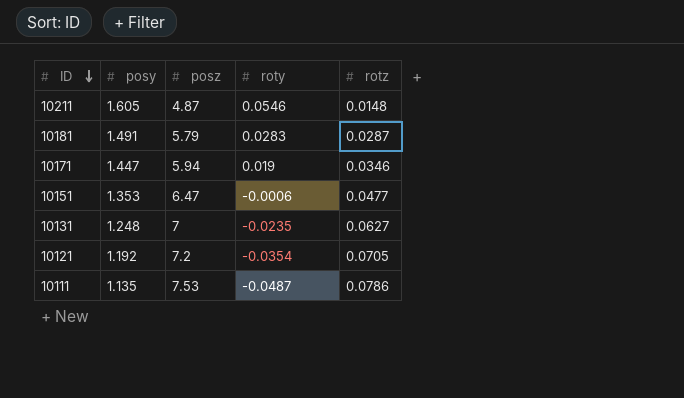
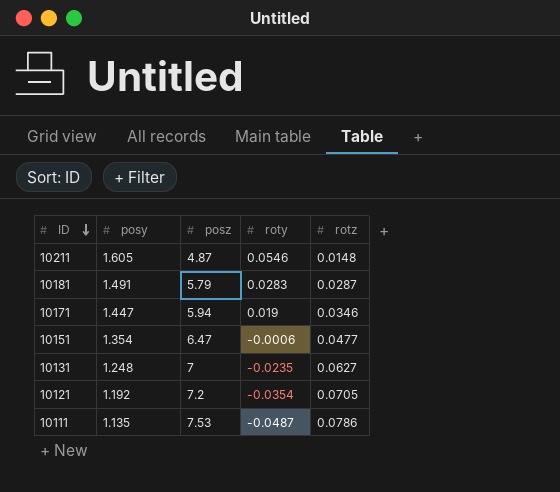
10151 | posy: 1.353 -> 1.354

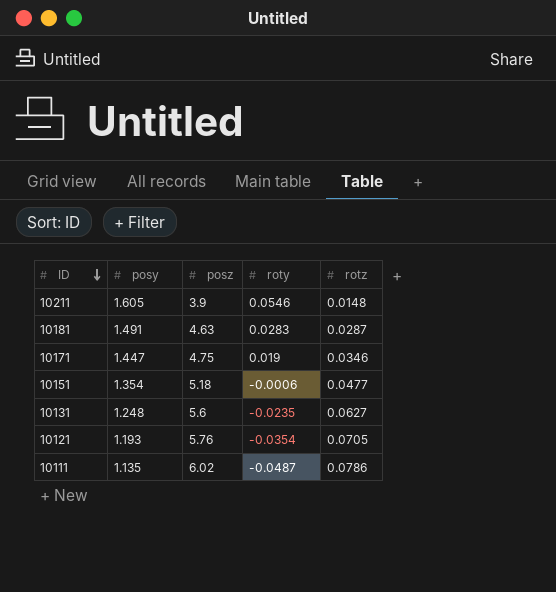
10211 | posz: 4.87 -> 3.9
10181 | posz: 5.79 -> 4.63
10171 | posz: 5.94 -> 4.75
10151 | posz: 6.47 -> 5.18
10131 | posz: 7 -> 5.6
10121 | posy: 1.192 -> 1.193
10121 | posz: 7.2 -> 5.76
10111 | posz: 7.53 -> 6.02

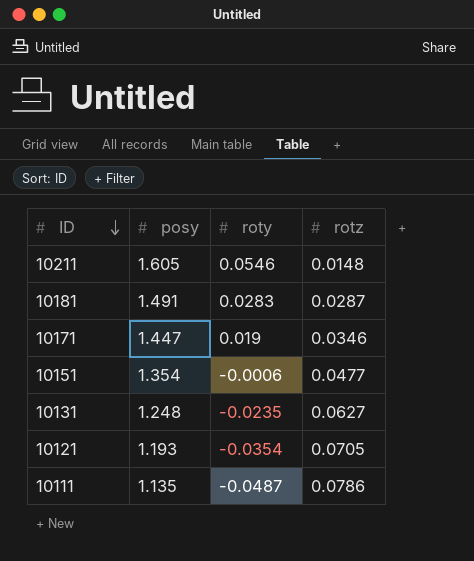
column posz | position: 3 -> none

